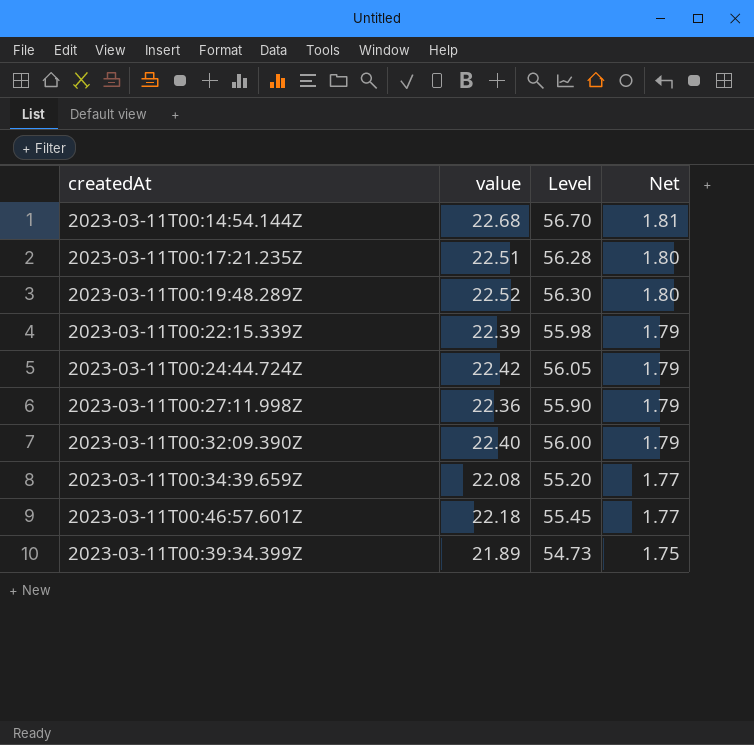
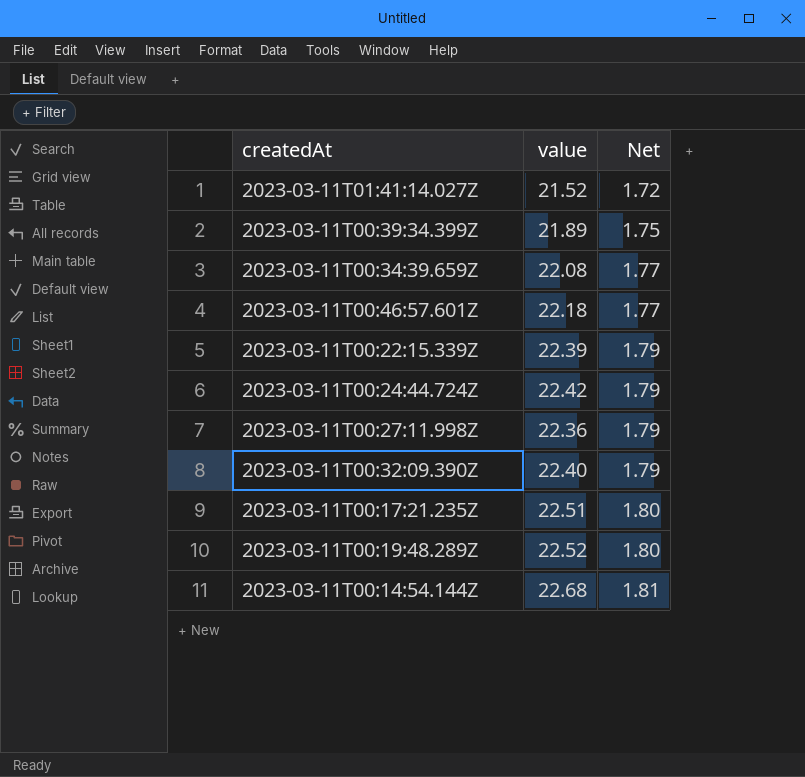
row order: Net descending -> Net ascending
column Level | formula: [value] * 2.5 -> none
row 2023-03-11T01:41:14.027Z: none -> 21.52 | 1.72

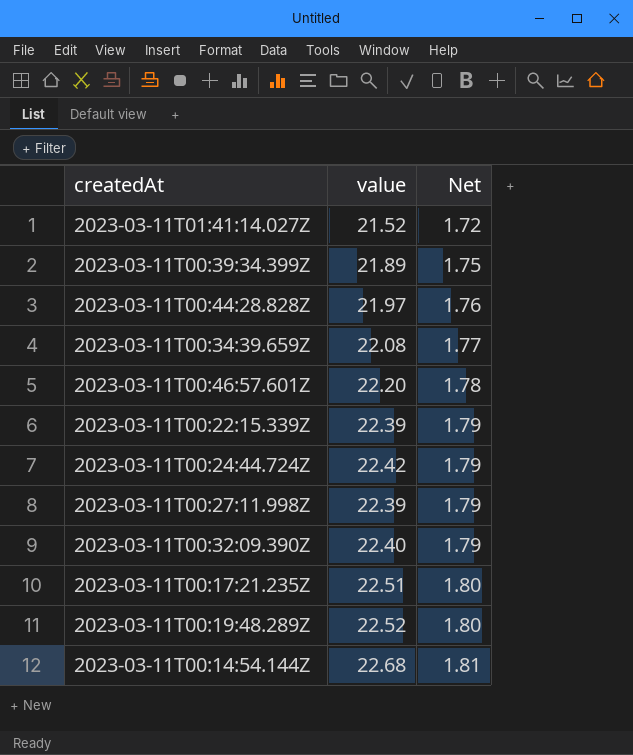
row 2023-03-11T00:44:28.828Z: none -> 21.97 | 1.76
2023-03-11T00:46:57.601Z | value: 22.18 -> 22.20
2023-03-11T00:46:57.601Z | Net: 1.77 -> 1.78
2023-03-11T00:27:11.998Z | value: 22.36 -> 22.39

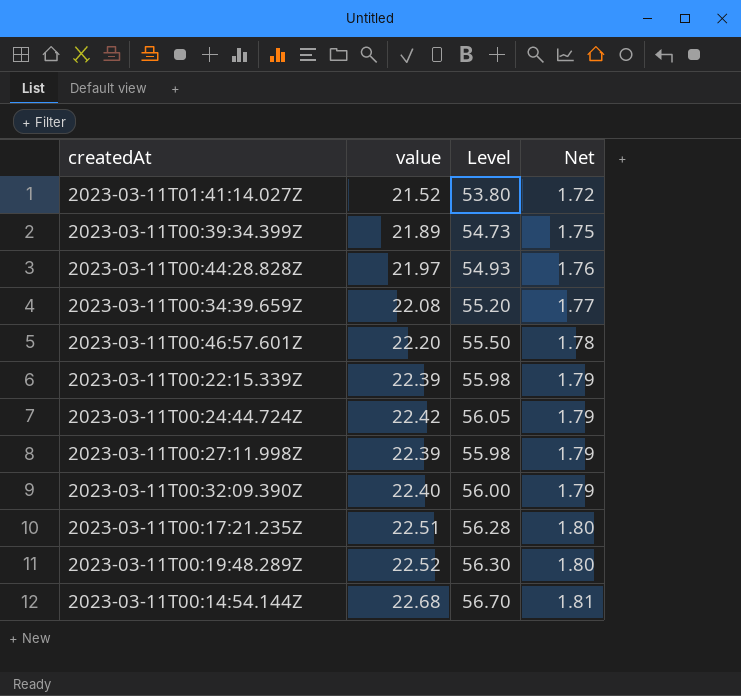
column Level | formula: none -> [value] * 2.5

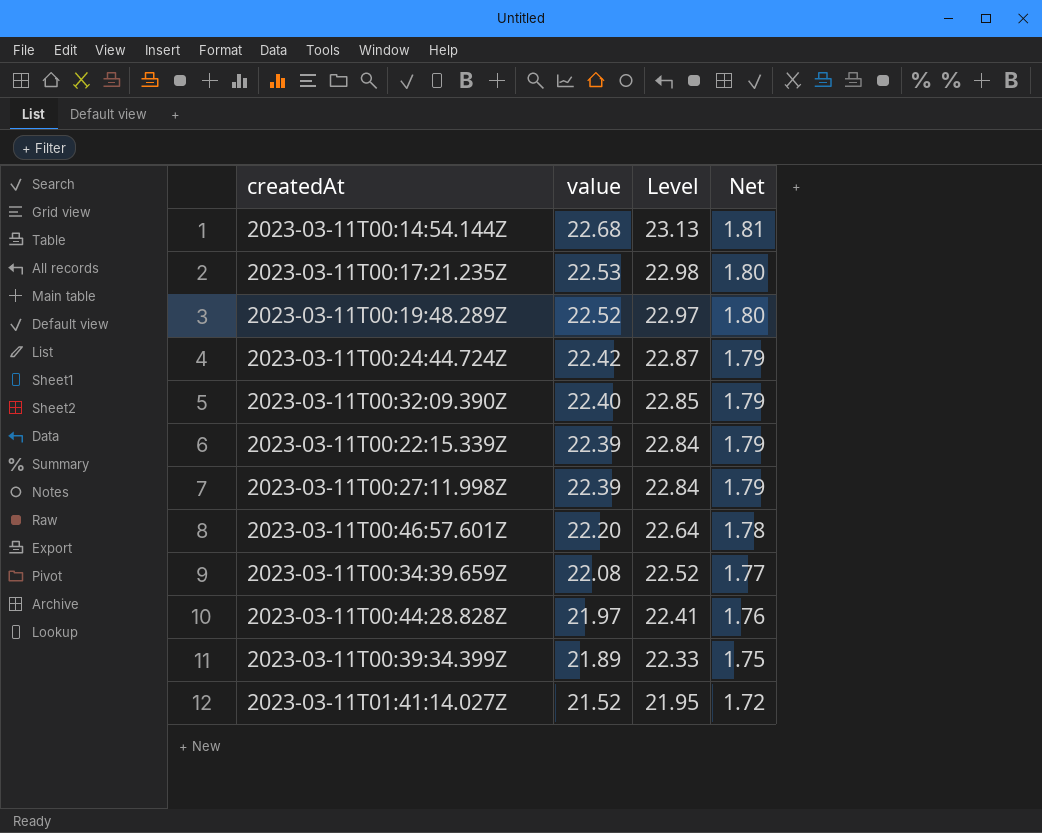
row order: Net ascending -> value descending
column Level | formula: [value] * 2.5 -> [value] * 1.02
2023-03-11T00:17:21.235Z | value: 22.51 -> 22.53

